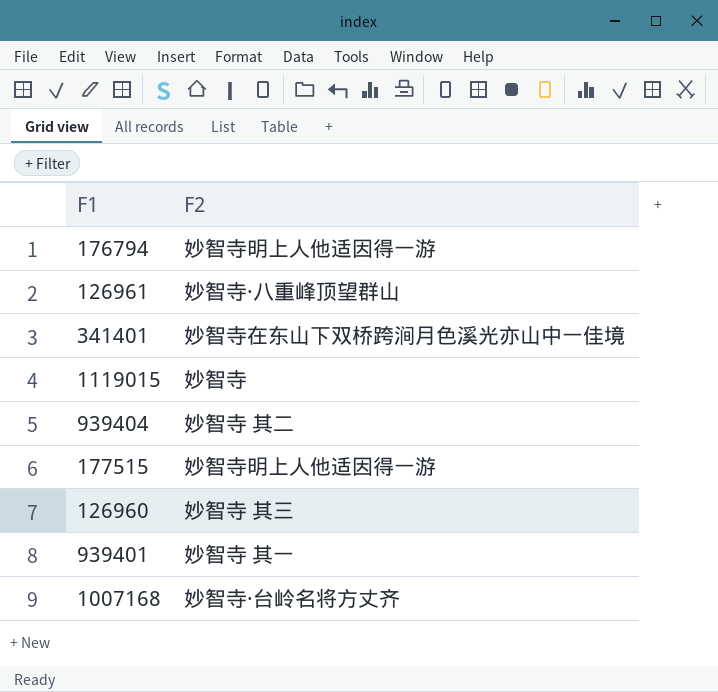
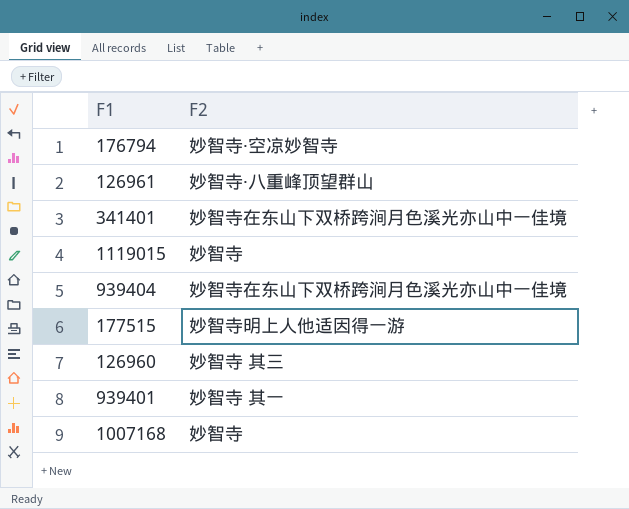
176794 | F2: 妙智寺明上人他适因得一游 -> 妙智寺·空凉妙智寺
939404 | F2: 妙智寺 其二 -> 妙智寺在东山下双桥跨涧月色溪光亦山中一佳境
1007168 | F2: 妙智寺·台岭名将方丈齐 -> 妙智寺

